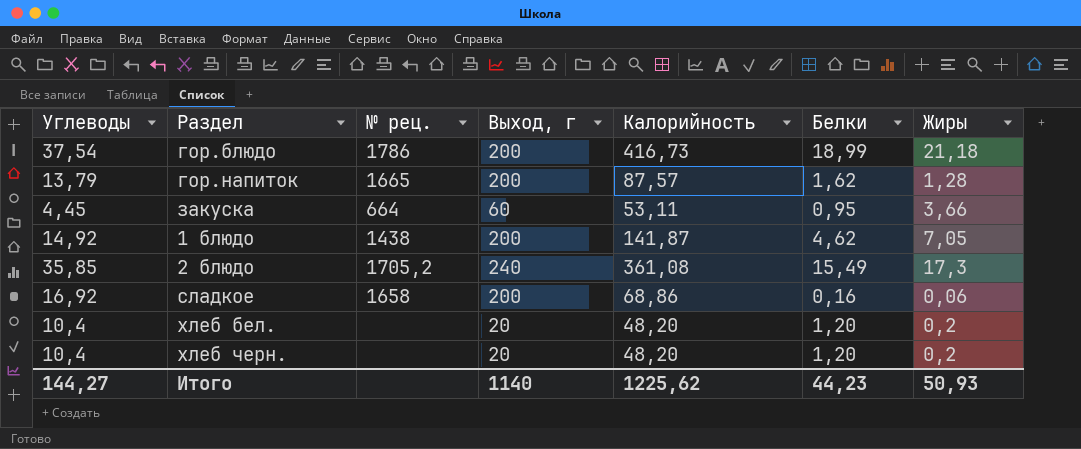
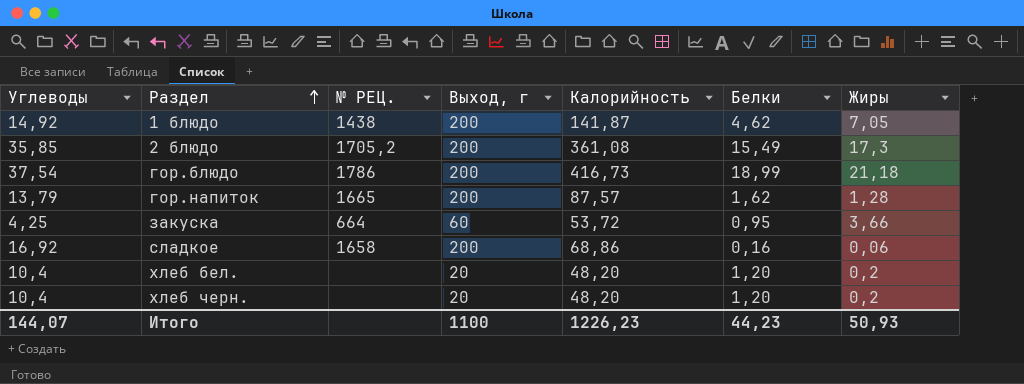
row order: none -> Раздел ascending
column name: № рец. -> № РЕЦ.
2 блюдо | Выход, г: 240 -> 200
закуска | Углеводы: 4,45 -> 4,25
закуска | Калорийность: 53,11 -> 53,72
Итого | Углеводы: 144,27 -> 144,07
Итого | Выход, г: 1140 -> 1100
Итого | Калорийность: 1225,62 -> 1226,23

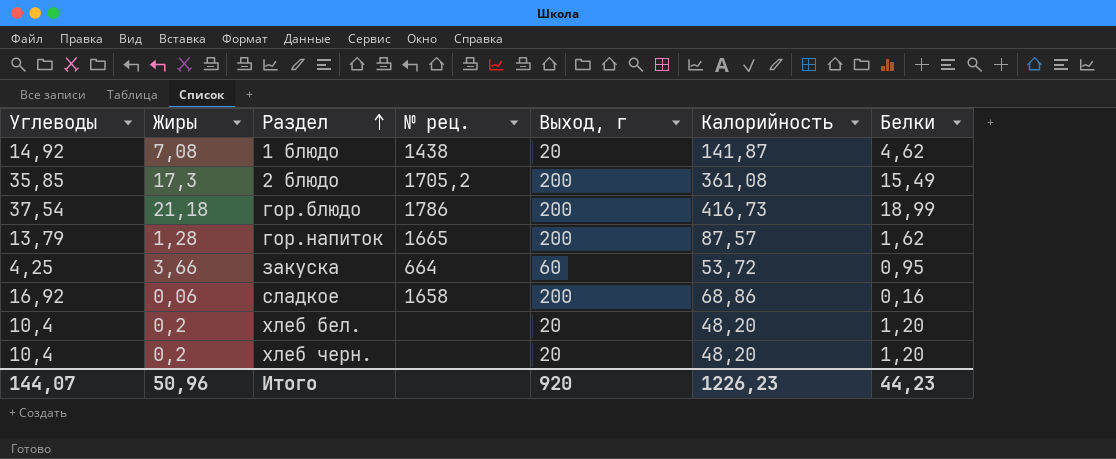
column Жиры | position: 7 -> 2
column name: № РЕЦ. -> № рец.
1 блюдо | Жиры: 7,05 -> 7,08
1 блюдо | Выход, г: 200 -> 20
Итого | Жиры: 50,93 -> 50,96
Итого | Выход, г: 1100 -> 920

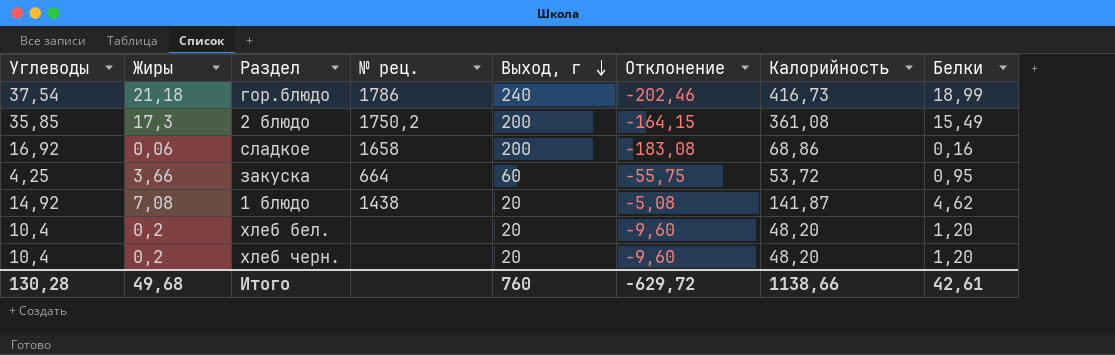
row order: Раздел ascending -> Выход, г descending
column Отклонение | formula: none -> [Углеводы] - [Выход, г]
row гор.напиток: 13,79 | 1,28 | 1665 | 200 | 87,57 | 1,62 -> none
гор.блюдо | Выход, г: 200 -> 240
2 блюдо | № рец.: 1705,2 -> 1750,2
Итого | Углеводы: 144,07 -> 130,28
Итого | Жиры: 50,96 -> 49,68
Итого | Выход, г: 920 -> 760
Итого | Калорийность: 1226,23 -> 1138,66
Итого | Белки: 44,23 -> 42,61

